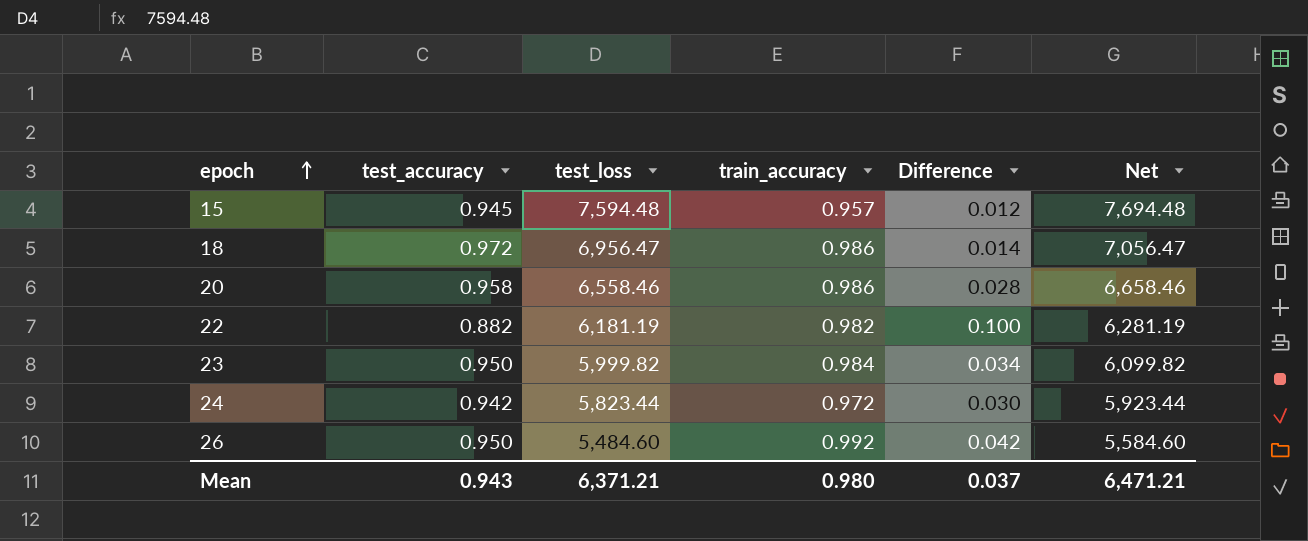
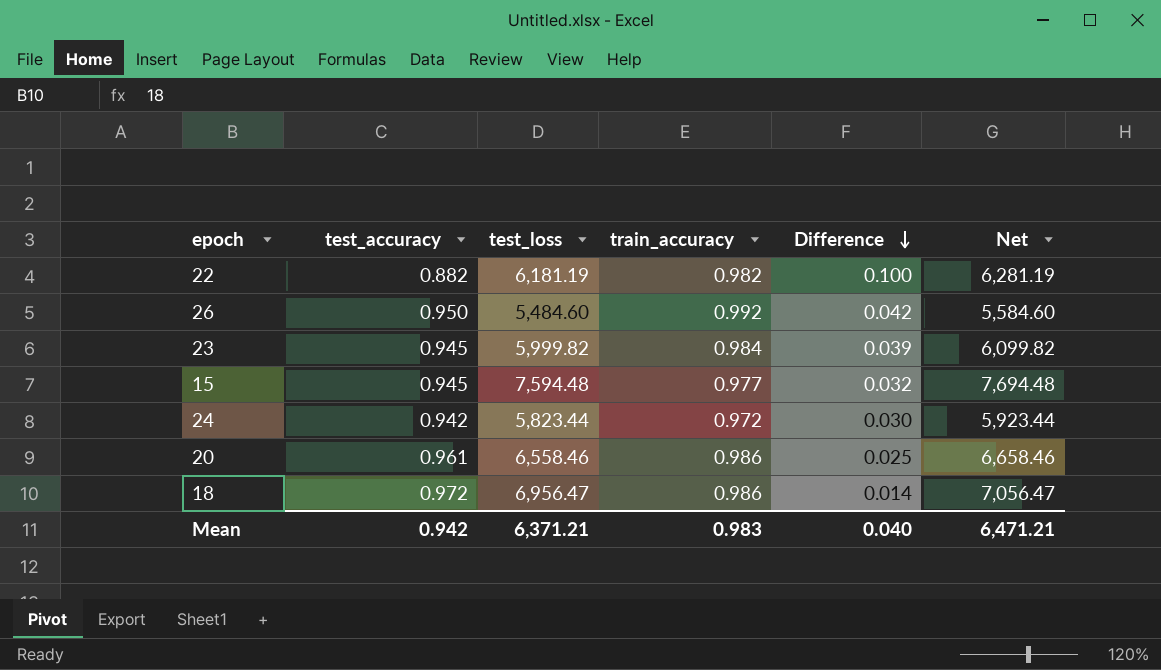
row order: epoch ascending -> Difference descending
23 | test_accuracy: 0.950 -> 0.945
23 | Difference: 0.034 -> 0.039
15 | train_accuracy: 0.957 -> 0.977
15 | Difference: 0.012 -> 0.032
20 | test_accuracy: 0.958 -> 0.961
20 | Difference: 0.028 -> 0.025
Mean | test_accuracy: 0.943 -> 0.942
Mean | train_accuracy: 0.980 -> 0.983
Mean | Difference: 0.037 -> 0.040

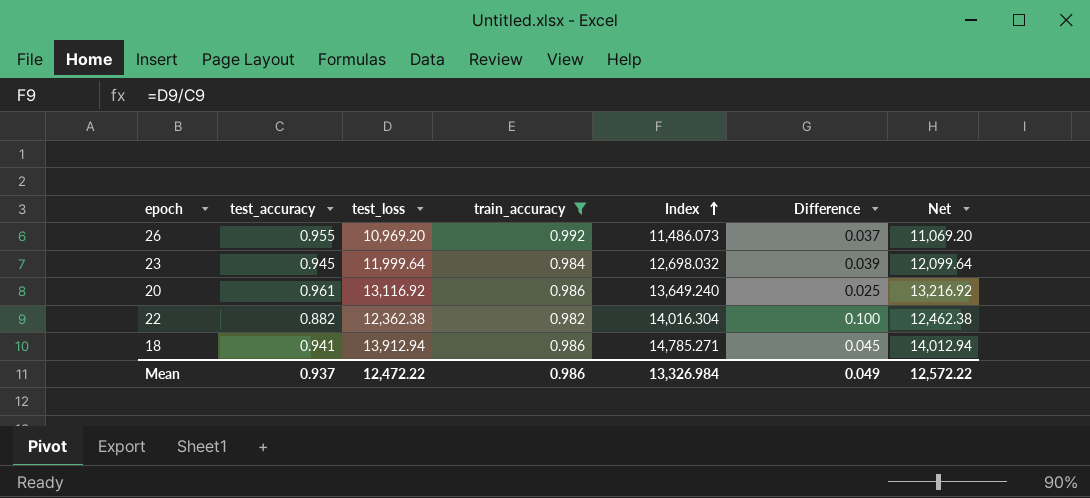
filter: none -> train_accuracy >= 0.982
row order: Difference descending -> Index ascending
column Index | formula: none -> [test_loss] / [test_accuracy]
26 | test_accuracy: 0.950 -> 0.955
26 | test_loss: 5,484.60 -> 10,969.20
26 | Difference: 0.042 -> 0.037
26 | Net: 5,584.60 -> 11,069.20
23 | test_loss: 5,999.82 -> 11,999.64
23 | Net: 6,099.82 -> 12,099.64
20 | test_loss: 6,558.46 -> 13,116.92
20 | Net: 6,658.46 -> 13,216.92
22 | test_loss: 6,181.19 -> 12,362.38
22 | Net: 6,281.19 -> 12,462.38
18 | test_accuracy: 0.972 -> 0.941
18 | test_loss: 6,956.47 -> 13,912.94
18 | Difference: 0.014 -> 0.045
18 | Net: 7,056.47 -> 14,012.94
Mean | test_accuracy: 0.942 -> 0.937
Mean | test_loss: 6,371.21 -> 12,472.22
Mean | train_accuracy: 0.983 -> 0.986
Mean | Difference: 0.040 -> 0.049
Mean | Net: 6,471.21 -> 12,572.22

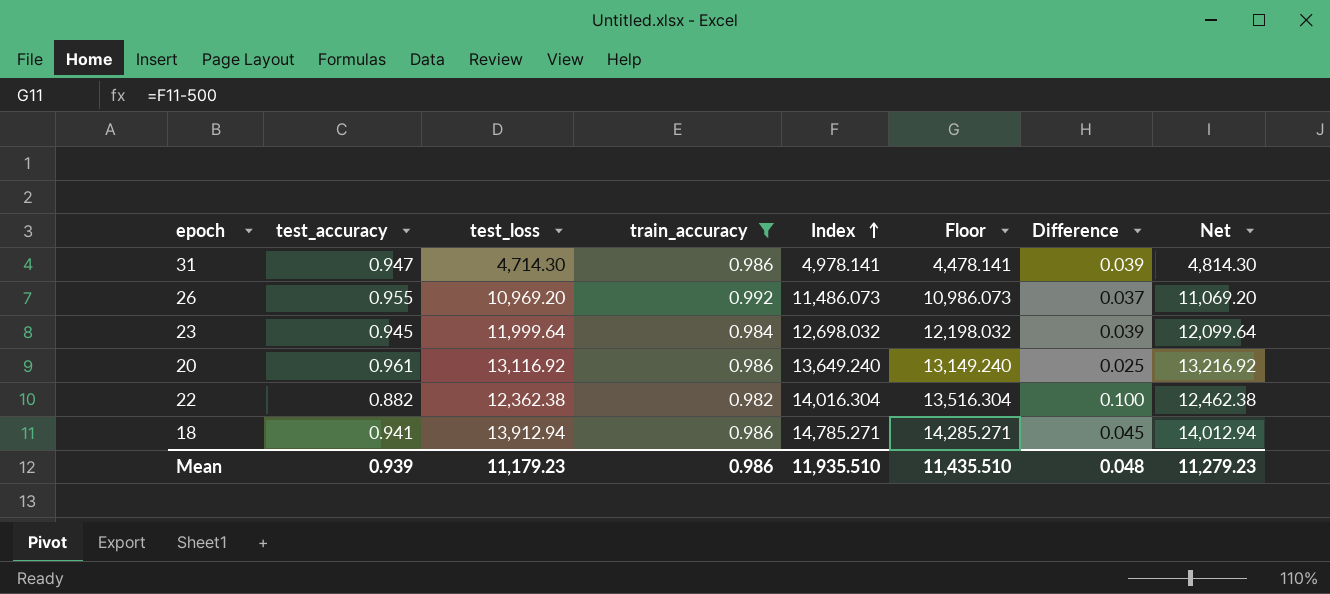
column Floor | formula: none -> [Index] - 500
row 31: none -> 0.947 | 4,714.30 | 0.986 | 4,978.141 | 4,478.141 | 0.039 | 4,814.30
Mean | test_accuracy: 0.937 -> 0.939
Mean | test_loss: 12,472.22 -> 11,179.23
Mean | Index: 13,326.984 -> 11,935.510
Mean | Difference: 0.049 -> 0.048
Mean | Net: 12,572.22 -> 11,279.23

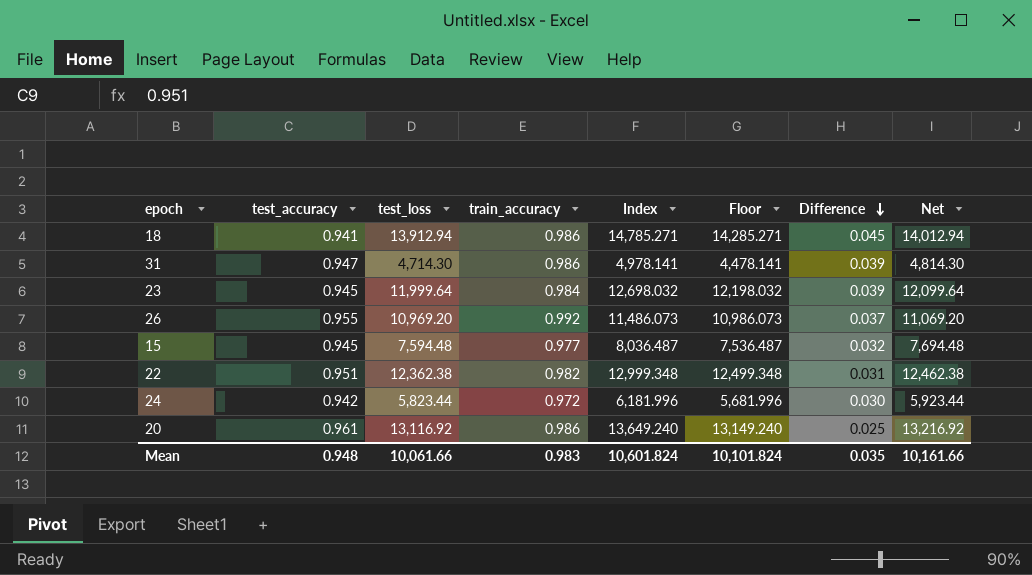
filter: train_accuracy >= 0.982 -> none
row order: Index ascending -> Difference descending
22 | test_accuracy: 0.882 -> 0.951
22 | Index: 14,016.304 -> 12,999.348
22 | Floor: 13,516.304 -> 12,499.348
22 | Difference: 0.100 -> 0.031
Mean | test_accuracy: 0.939 -> 0.948
Mean | test_loss: 11,179.23 -> 10,061.66
Mean | train_accuracy: 0.986 -> 0.983
Mean | Index: 11,935.510 -> 10,601.824
Mean | Floor: 11,435.510 -> 10,101.824
Mean | Difference: 0.048 -> 0.035
Mean | Net: 11,279.23 -> 10,161.66

